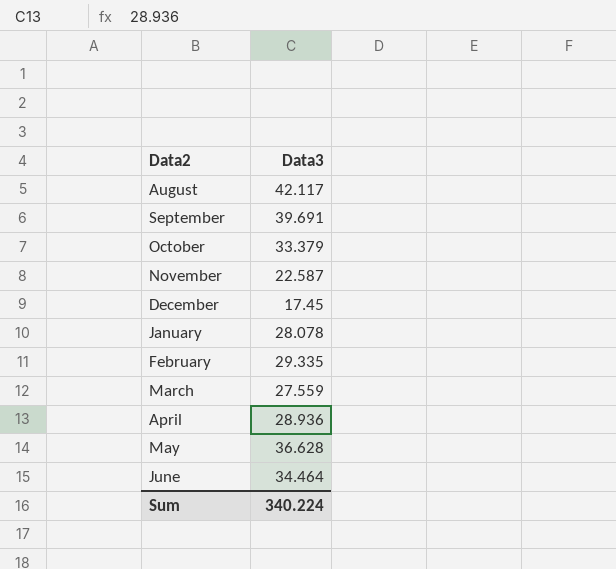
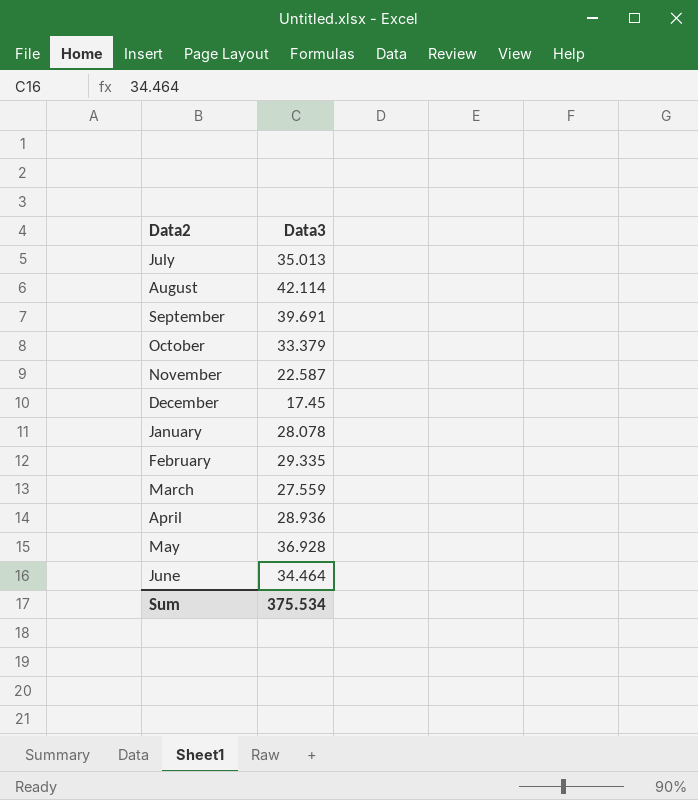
row July: none -> 35.013
August | Data3: 42.117 -> 42.114
May | Data3: 36.628 -> 36.928
Sum | Data3: 340.224 -> 375.534

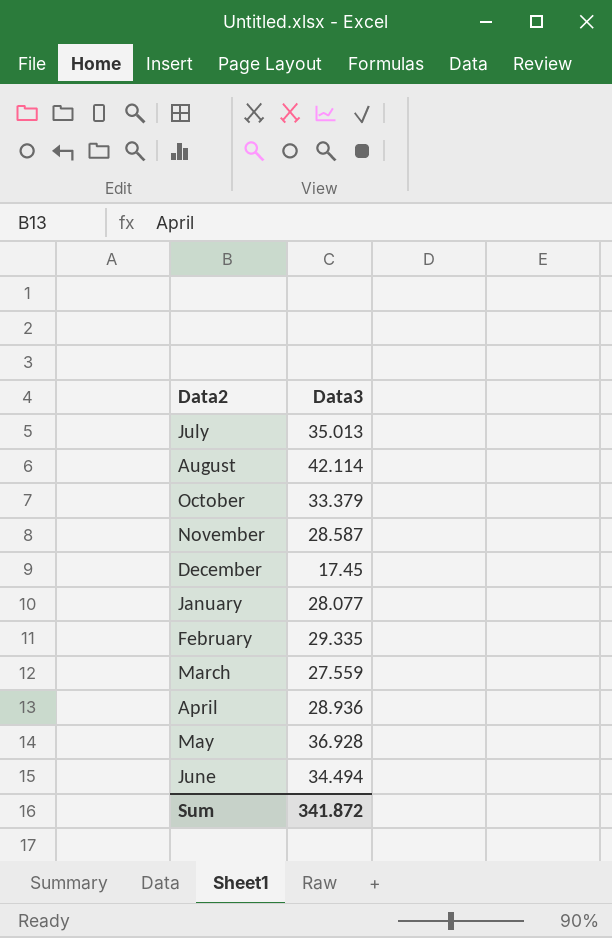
row September: 39.691 -> none
November | Data3: 22.587 -> 28.587
January | Data3: 28.078 -> 28.077
June | Data3: 34.464 -> 34.494
Sum | Data3: 375.534 -> 341.872

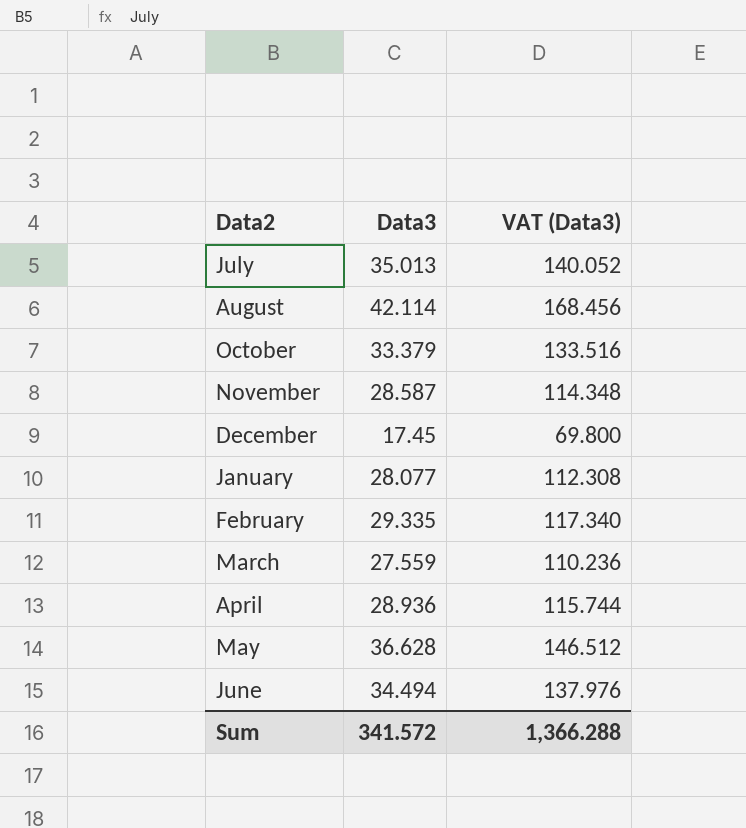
column VAT (Data3) | formula: none -> [Data3] * 4
May | Data3: 36.928 -> 36.628
Sum | Data3: 341.872 -> 341.572

